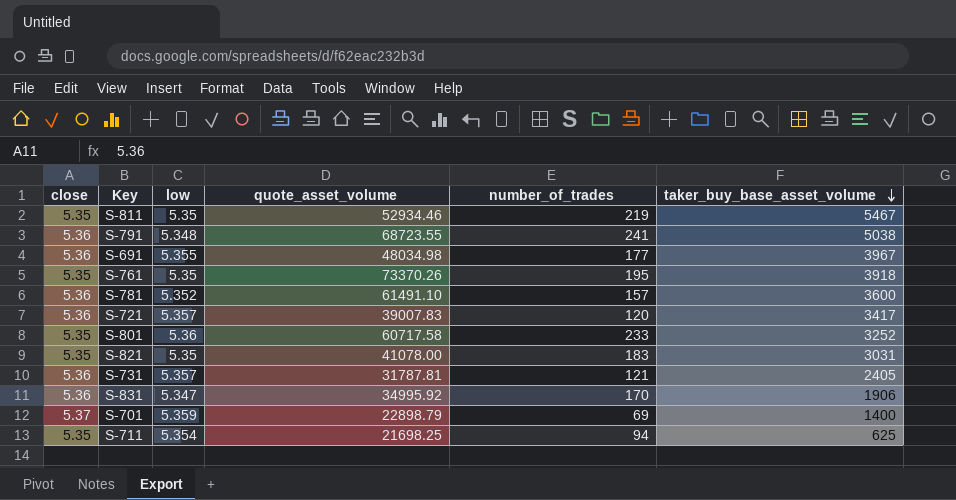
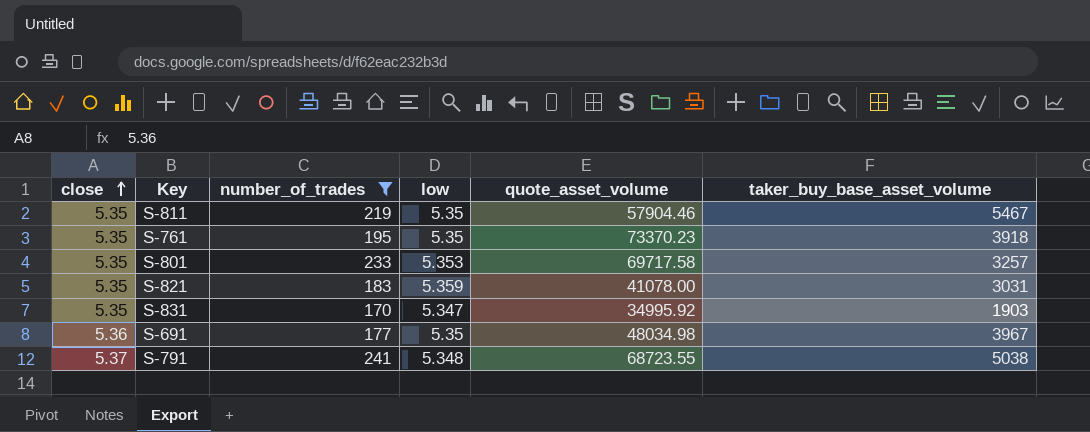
filter: none -> number_of_trades >= 170
row order: taker_buy_base_asset_volume descending -> close ascending
column number_of_trades | position: 5 -> 3
S-811 | quote_asset_volume: 52934.46 -> 57904.46
S-761 | quote_asset_volume: 73370.26 -> 73370.23
S-801 | low: 5.36 -> 5.353
S-801 | quote_asset_volume: 60717.58 -> 69717.58
S-801 | taker_buy_base_asset_volume: 3252 -> 3257
S-821 | low: 5.35 -> 5.359
S-831 | close: 5.36 -> 5.35
S-831 | taker_buy_base_asset_volume: 1906 -> 1903
S-691 | low: 5.355 -> 5.35
S-791 | close: 5.36 -> 5.37

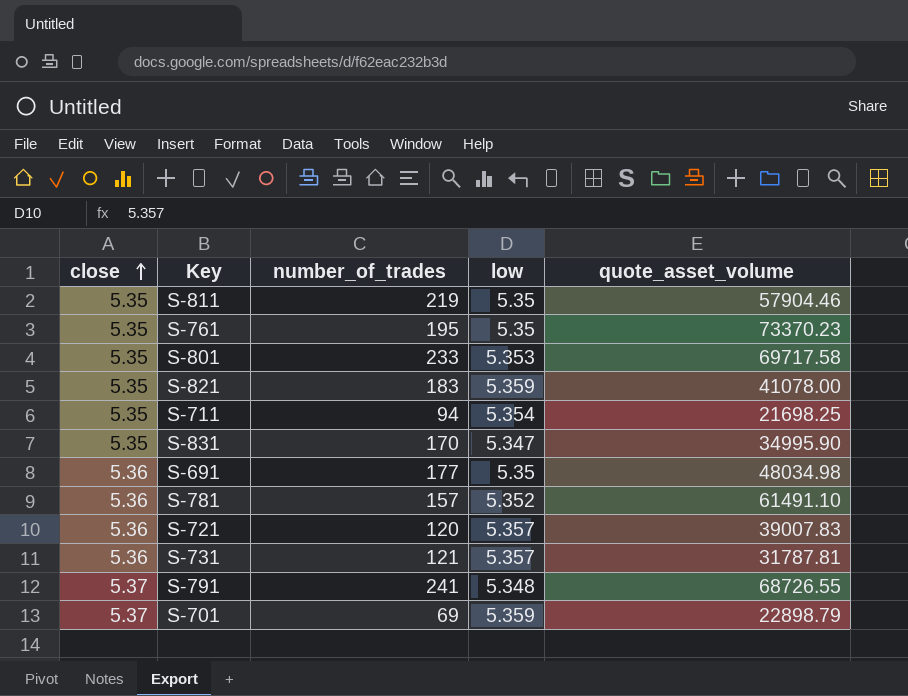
filter: number_of_trades >= 170 -> none
column taker_buy_base_asset_volume | position: 6 -> none
S-831 | quote_asset_volume: 34995.92 -> 34995.90
S-791 | quote_asset_volume: 68723.55 -> 68726.55

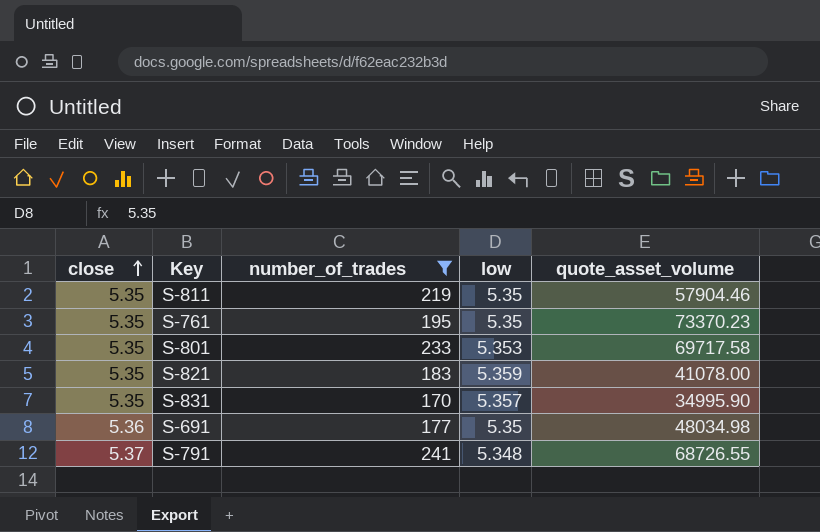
filter: none -> number_of_trades >= 170
S-831 | low: 5.347 -> 5.357

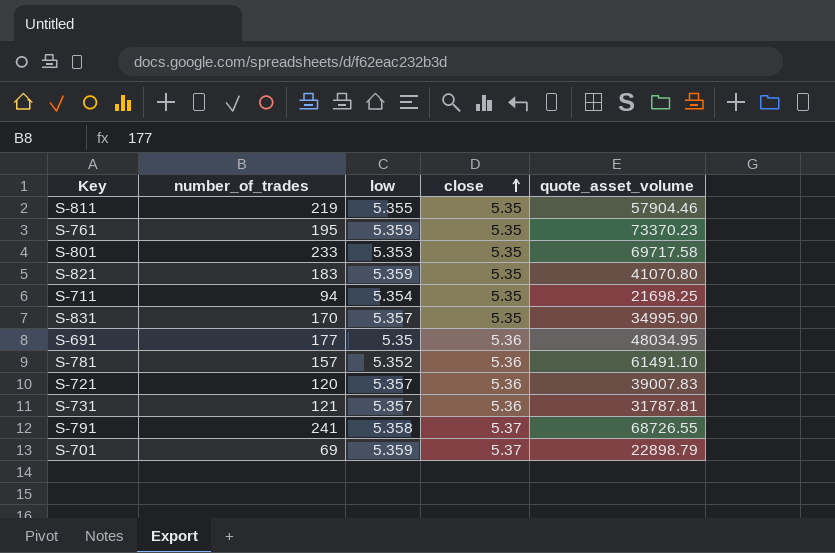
filter: number_of_trades >= 170 -> none
column close | position: 1 -> 4
S-811 | low: 5.35 -> 5.355
S-761 | low: 5.35 -> 5.359
S-821 | quote_asset_volume: 41078.00 -> 41070.80
S-691 | quote_asset_volume: 48034.98 -> 48034.95
S-791 | low: 5.348 -> 5.358

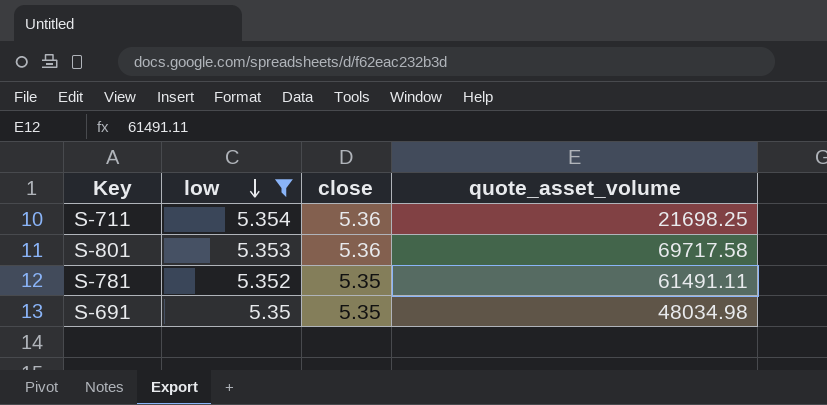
filter: none -> low <= 5.354
row order: close ascending -> low descending
column number_of_trades | position: 2 -> none
S-711 | close: 5.35 -> 5.36
S-801 | close: 5.35 -> 5.36
S-781 | close: 5.36 -> 5.35
S-781 | quote_asset_volume: 61491.10 -> 61491.11
S-691 | close: 5.36 -> 5.35
S-691 | quote_asset_volume: 48034.95 -> 48034.98

